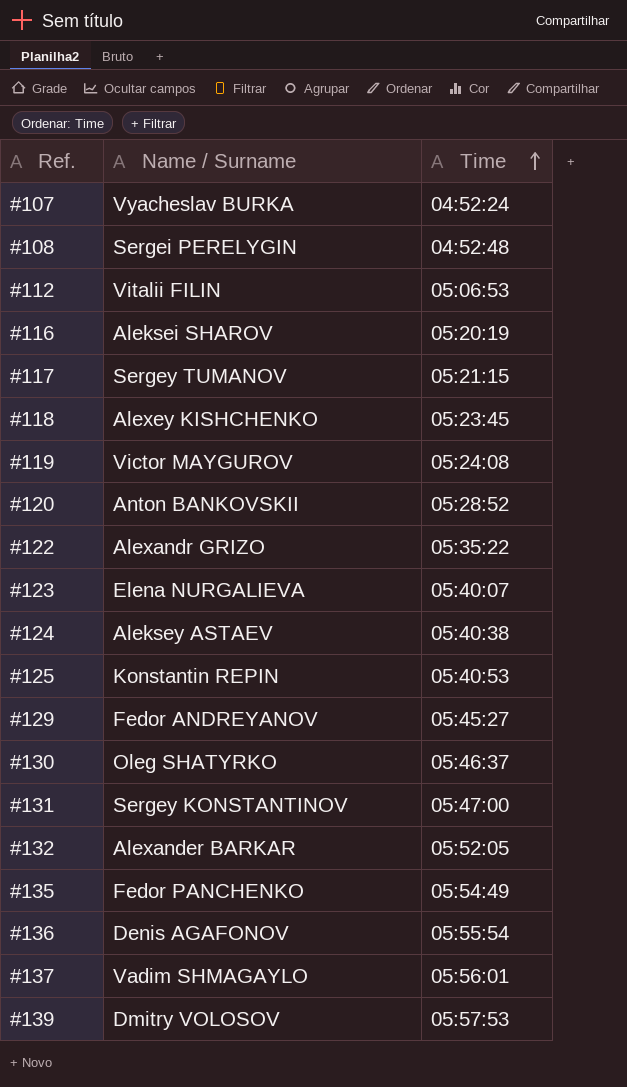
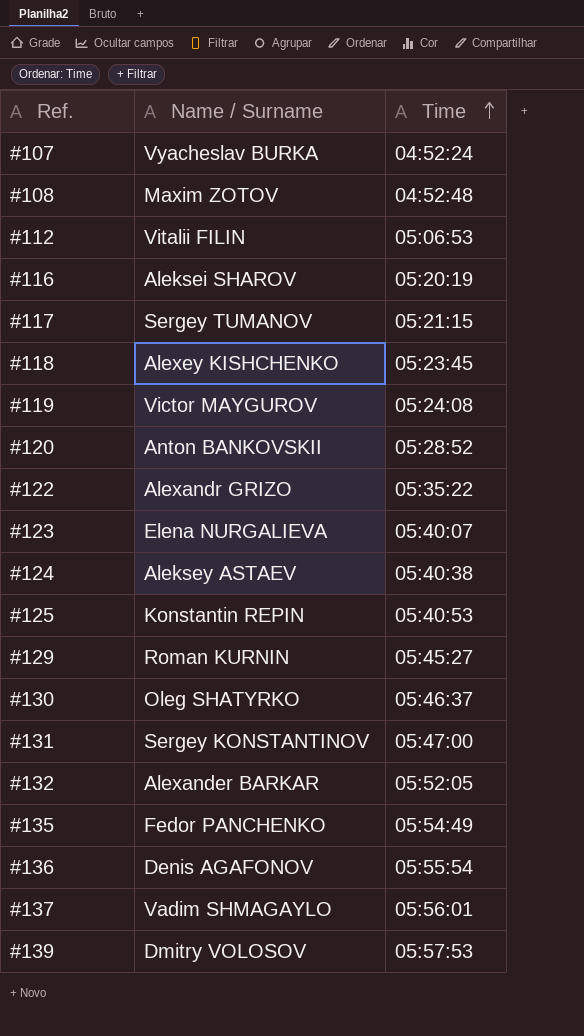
#108 | Name / Surname: Sergei PERELYGIN -> Maxim ZOTOV
#129 | Name / Surname: Fedor ANDREYANOV -> Roman KURNIN

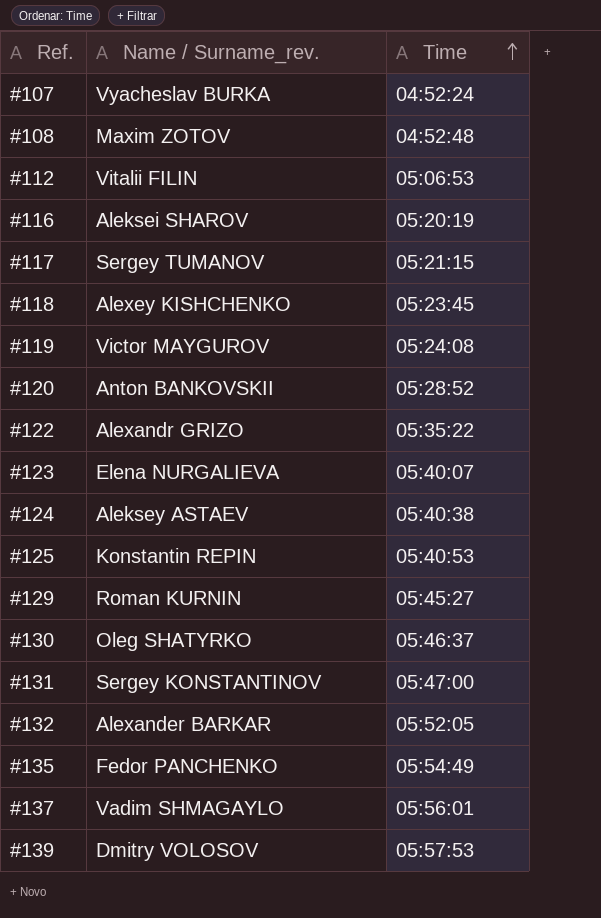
column name: Name / Surname -> Name / Surname_rev.
row #136: Denis AGAFONOV | 05:55:54 -> none

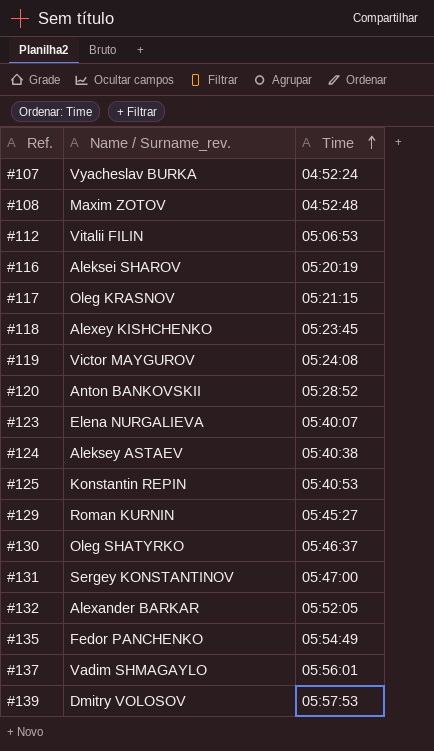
row #122: Alexandr GRIZO | 05:35:22 -> none
#117 | Name / Surname_rev.: Sergey TUMANOV -> Oleg KRASNOV

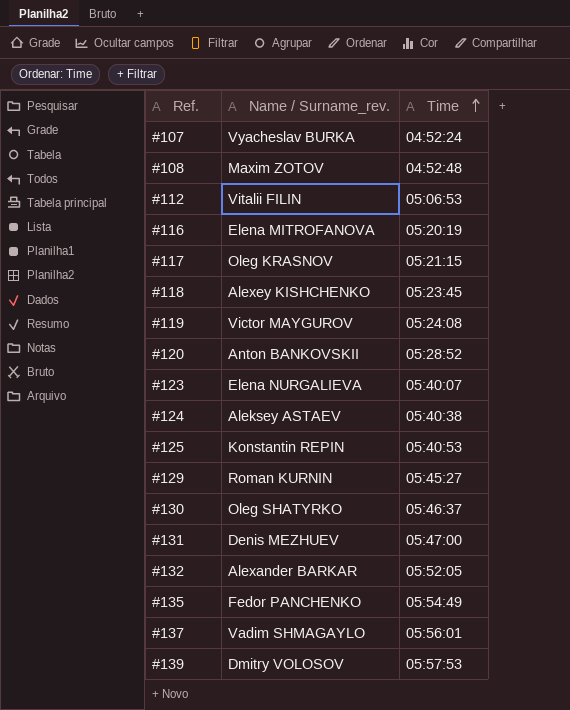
#116 | Name / Surname_rev.: Aleksei SHAROV -> Elena MITROFANOVA
#131 | Name / Surname_rev.: Sergey KONSTANTINOV -> Denis MEZHUEV

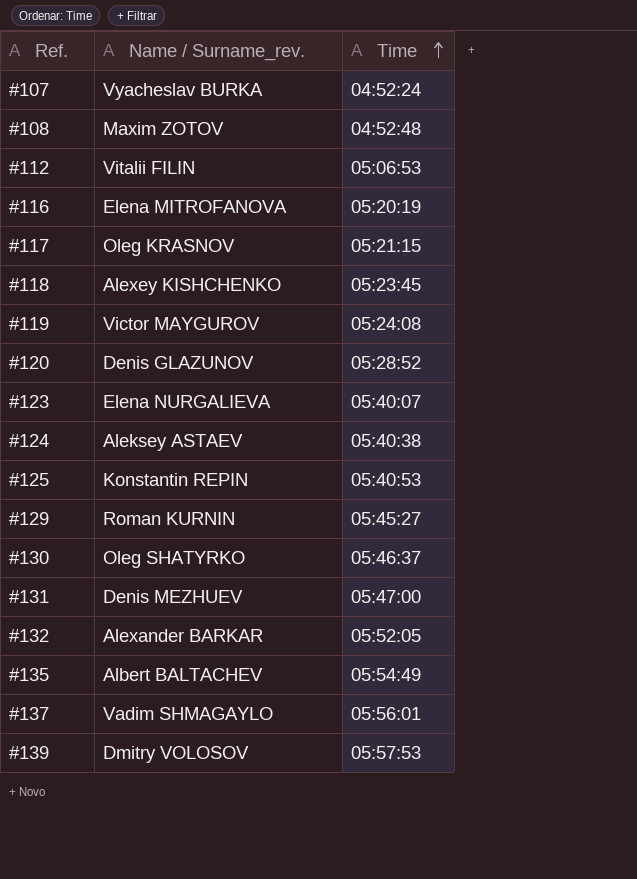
#120 | Name / Surname_rev.: Anton BANKOVSKII -> Denis GLAZUNOV
#135 | Name / Surname_rev.: Fedor PANCHENKO -> Albert BALTACHEV

